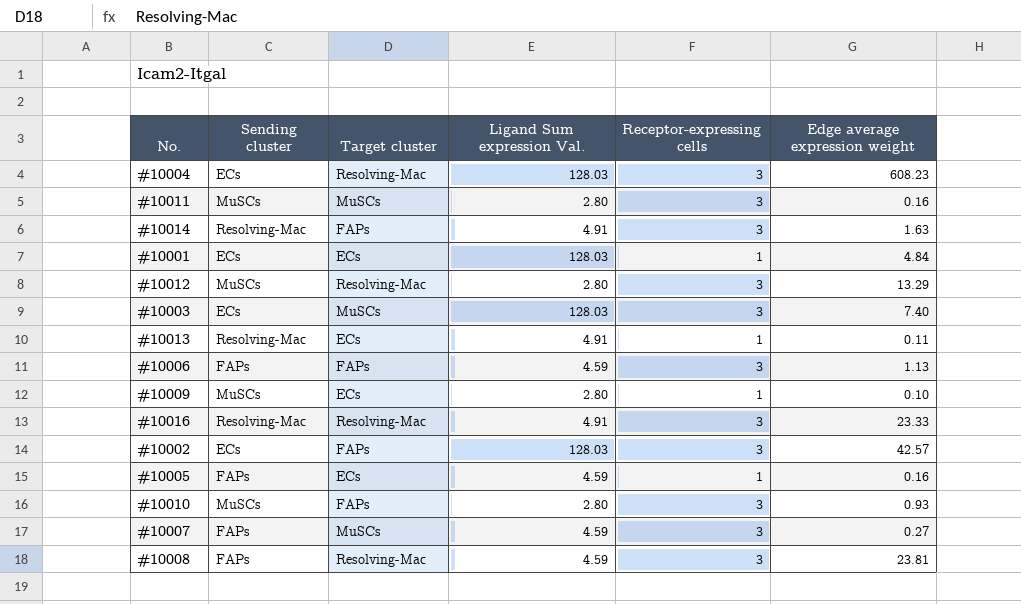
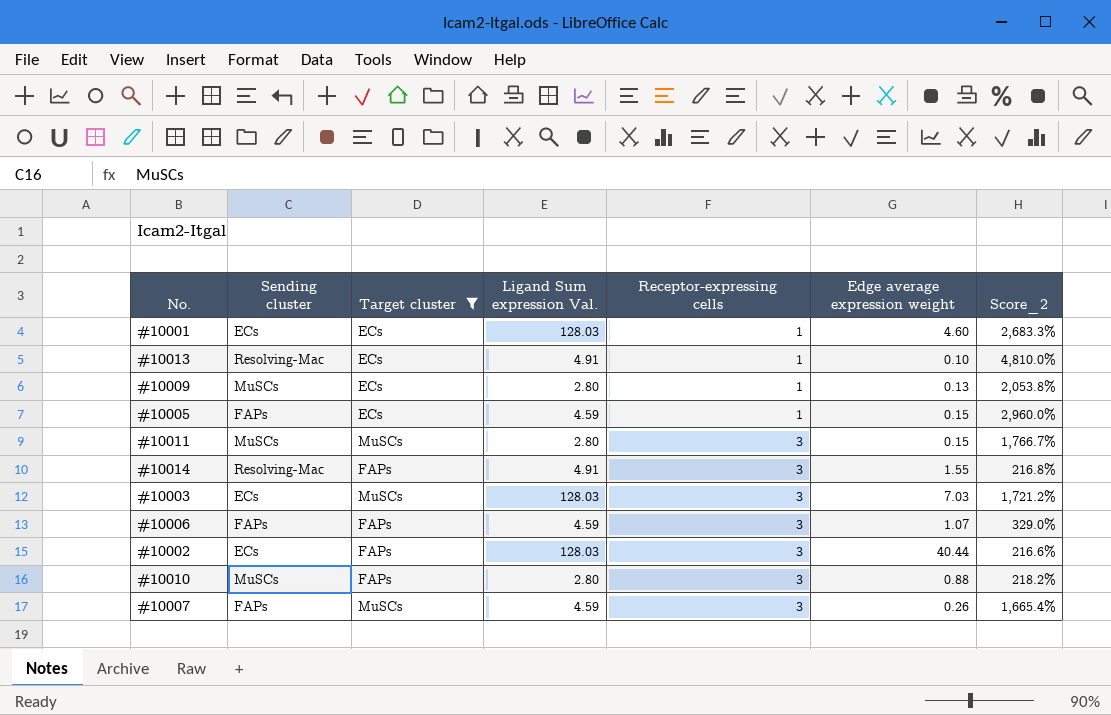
filter: none -> Target cluster != Resolving-Mac
row order: none -> Receptor-expressing cells ascending
column Score_2 | formula: none -> ([Ligand Sum expression Val.] - [Edge average expression weight]) / [Edge average expression weight]
#10001 | Edge average expression weight: 4.84 -> 4.60
#10013 | Edge average expression weight: 0.11 -> 0.10
#10009 | Edge average expression weight: 0.10 -> 0.13
#10005 | Edge average expression weight: 0.16 -> 0.15
#10011 | Edge average expression weight: 0.16 -> 0.15
#10014 | Edge average expression weight: 1.63 -> 1.55
#10003 | Edge average expression weight: 7.40 -> 7.03
#10006 | Edge average expression weight: 1.13 -> 1.07
#10002 | Edge average expression weight: 42.57 -> 40.44
#10010 | Edge average expression weight: 0.93 -> 0.88
#10007 | Edge average expression weight: 0.27 -> 0.26

